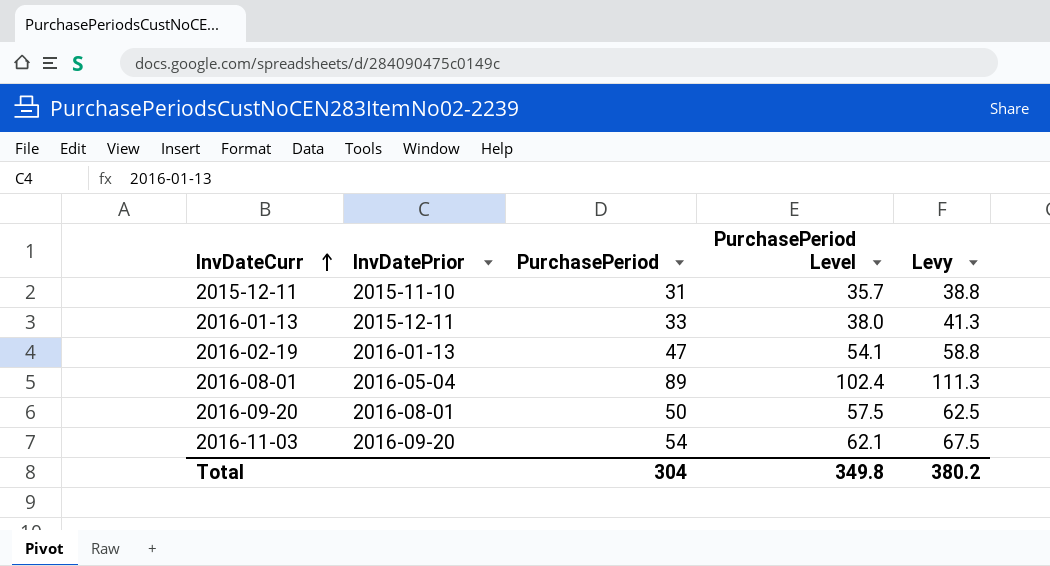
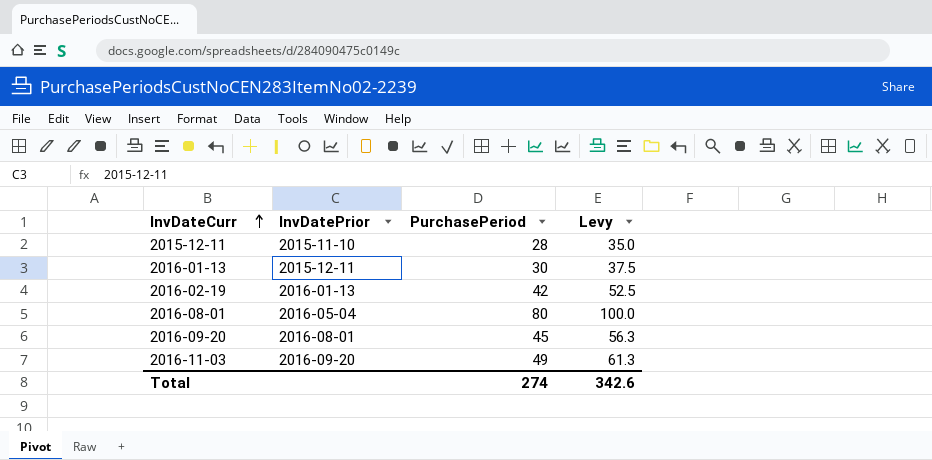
column PurchasePeriod Level | formula: [PurchasePeriod] * 1.15 -> none
2015-12-11 | PurchasePeriod: 31 -> 28
2015-12-11 | Levy: 38.8 -> 35.0
2016-01-13 | PurchasePeriod: 33 -> 30
2016-01-13 | Levy: 41.3 -> 37.5
2016-02-19 | PurchasePeriod: 47 -> 42
2016-02-19 | Levy: 58.8 -> 52.5
2016-08-01 | PurchasePeriod: 89 -> 80
2016-08-01 | Levy: 111.3 -> 100.0
2016-09-20 | PurchasePeriod: 50 -> 45
2016-09-20 | Levy: 62.5 -> 56.3
2016-11-03 | PurchasePeriod: 54 -> 49
2016-11-03 | Levy: 67.5 -> 61.3
Total | PurchasePeriod: 304 -> 274
Total | Levy: 380.2 -> 342.6

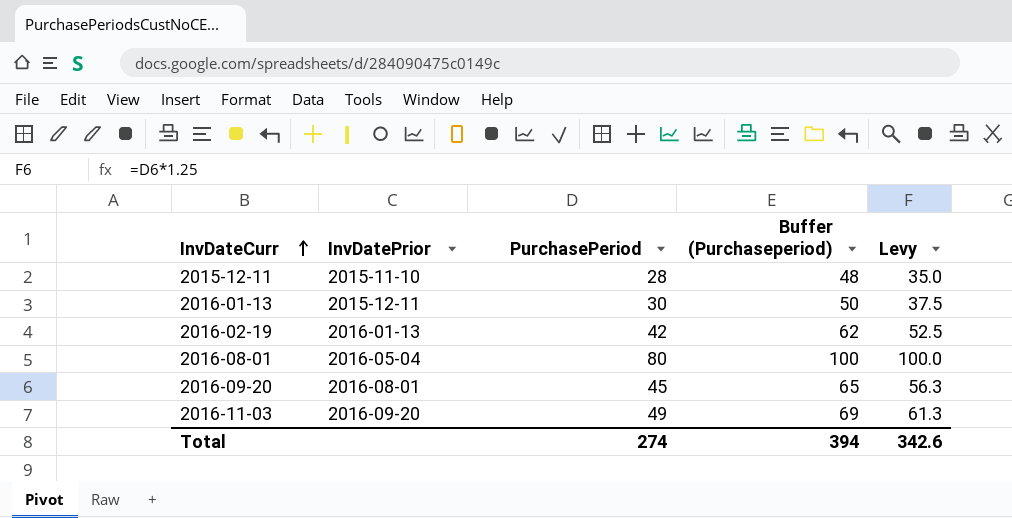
column Buffer (Purchaseperiod) | formula: none -> [PurchasePeriod] + 20

